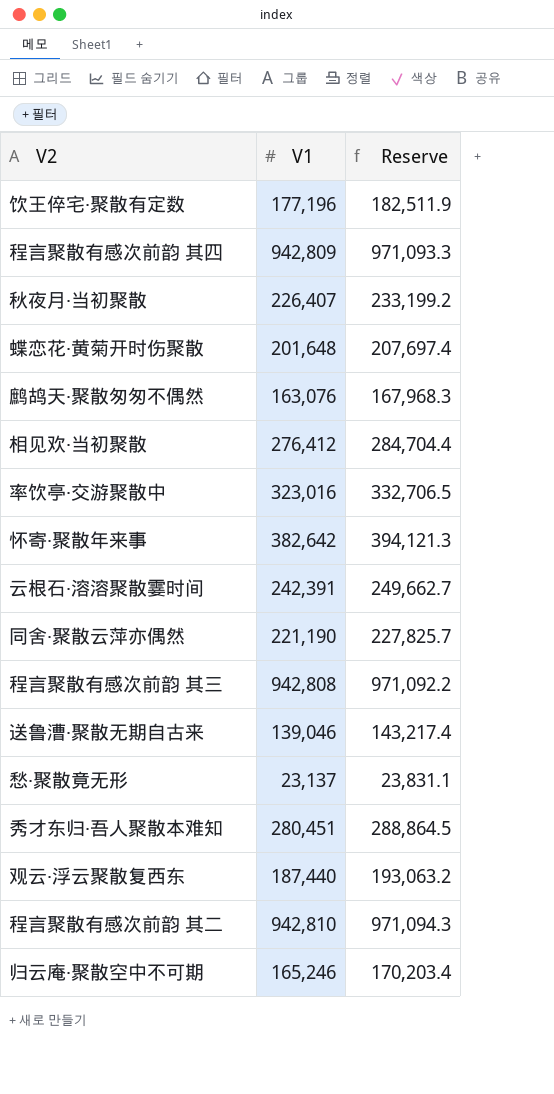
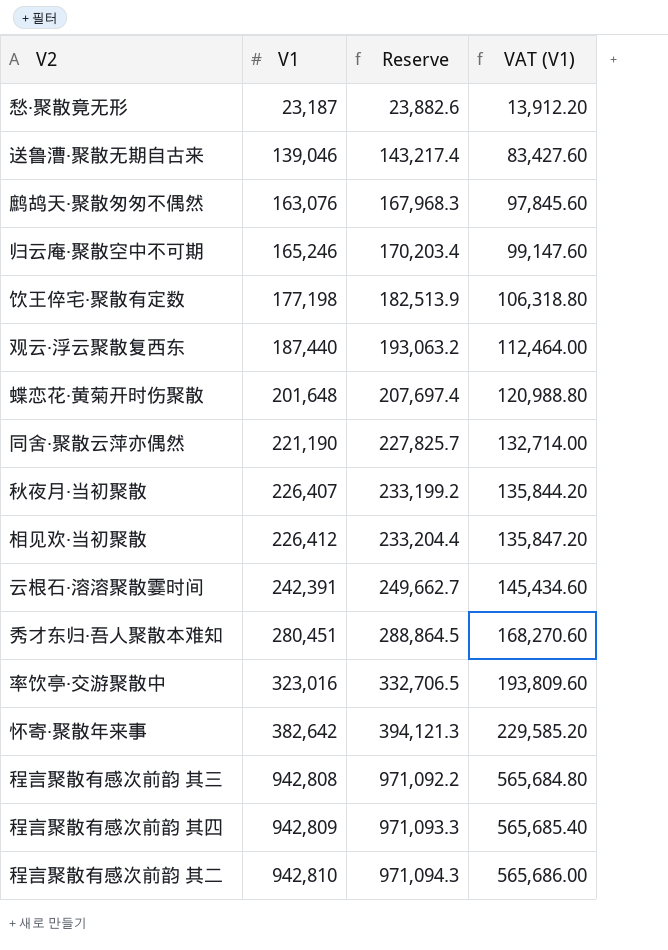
row order: none -> V1 ascending
column VAT (V1) | formula: none -> [V1] * 0.6
愁·聚散竟无形 | V1: 23,137 -> 23,187
愁·聚散竟无形 | Reserve: 23,831.1 -> 23,882.6
饮王倅宅·聚散有定数 | V1: 177,196 -> 177,198
饮王倅宅·聚散有定数 | Reserve: 182,511.9 -> 182,513.9
相见欢·当初聚散 | V1: 276,412 -> 226,412
相见欢·当初聚散 | Reserve: 284,704.4 -> 233,204.4

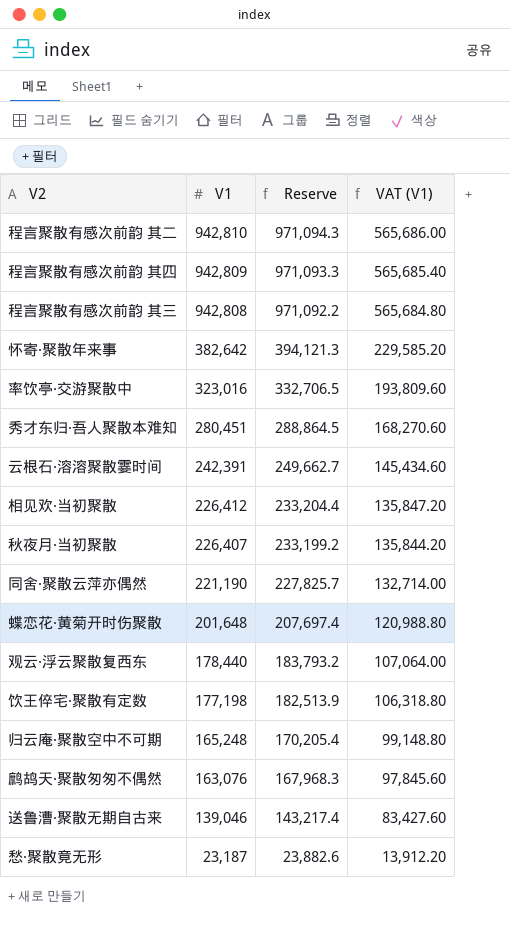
row order: V1 ascending -> V1 descending
观云·浮云聚散复西东 | V1: 187,440 -> 178,440
观云·浮云聚散复西东 | Reserve: 193,063.2 -> 183,793.2
观云·浮云聚散复西东 | VAT (V1): 112,464.00 -> 107,064.00
归云庵·聚散空中不可期 | V1: 165,246 -> 165,248
归云庵·聚散空中不可期 | Reserve: 170,203.4 -> 170,205.4
归云庵·聚散空中不可期 | VAT (V1): 99,147.60 -> 99,148.80

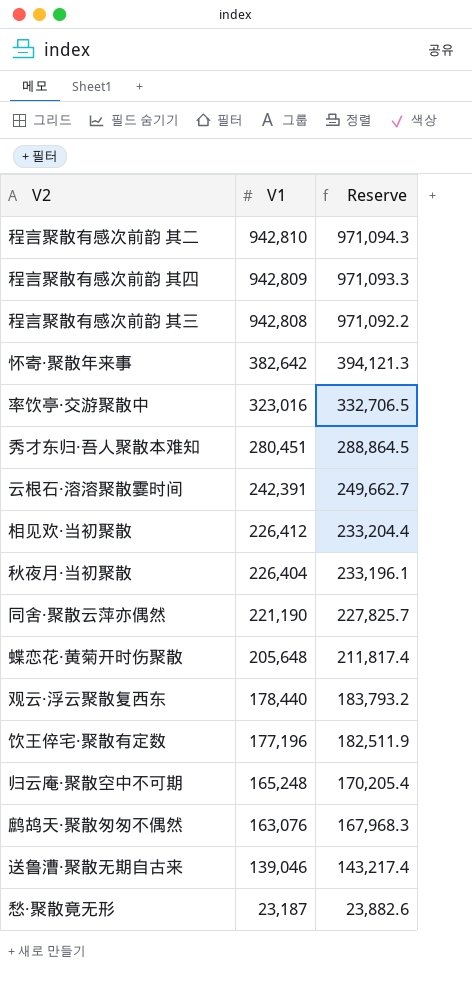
column VAT (V1) | formula: [V1] * 0.6 -> none
秋夜月·当初聚散 | V1: 226,407 -> 226,404
秋夜月·当初聚散 | Reserve: 233,199.2 -> 233,196.1
蝶恋花·黄菊开时伤聚散 | V1: 201,648 -> 205,648
蝶恋花·黄菊开时伤聚散 | Reserve: 207,697.4 -> 211,817.4
饮王倅宅·聚散有定数 | V1: 177,198 -> 177,196
饮王倅宅·聚散有定数 | Reserve: 182,513.9 -> 182,511.9

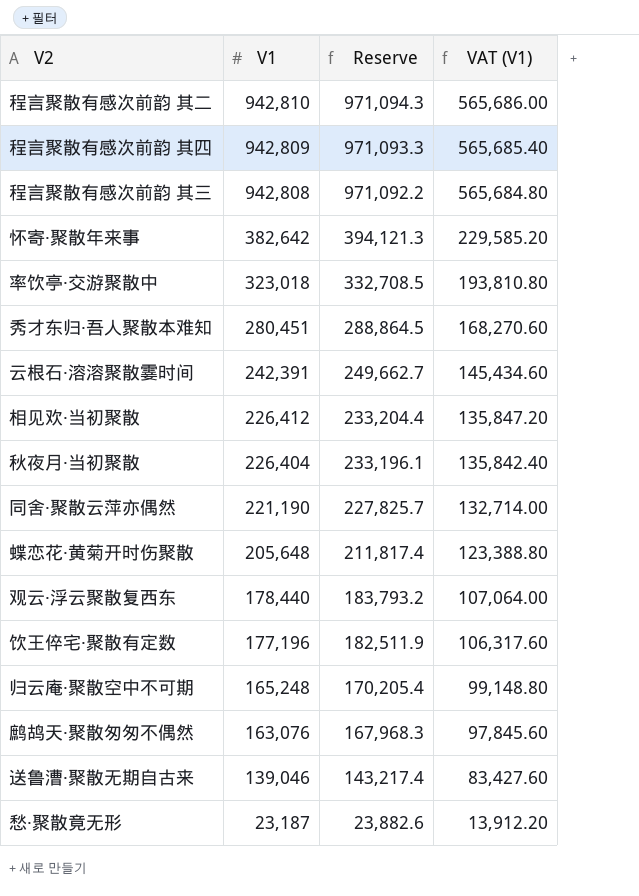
column VAT (V1) | formula: none -> [V1] * 0.6
率饮亭·交游聚散中 | V1: 323,016 -> 323,018
率饮亭·交游聚散中 | Reserve: 332,706.5 -> 332,708.5

